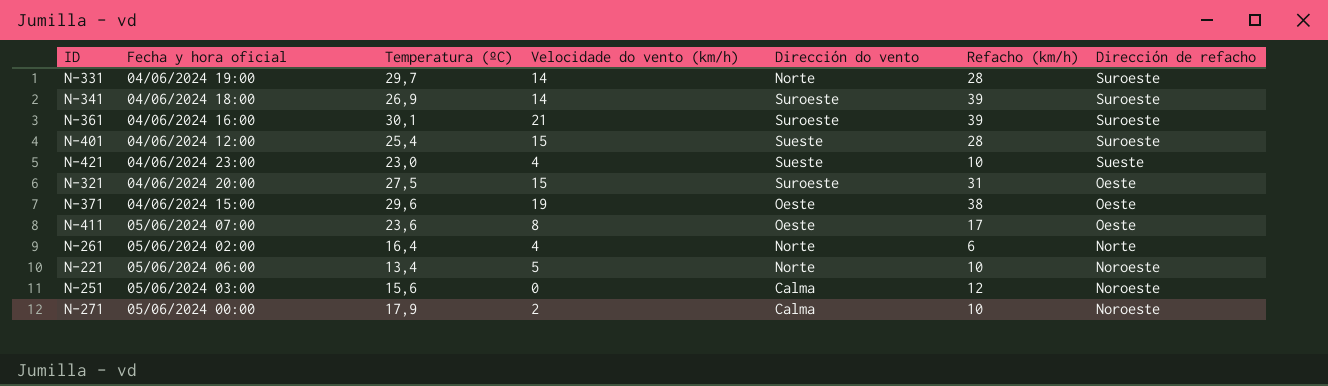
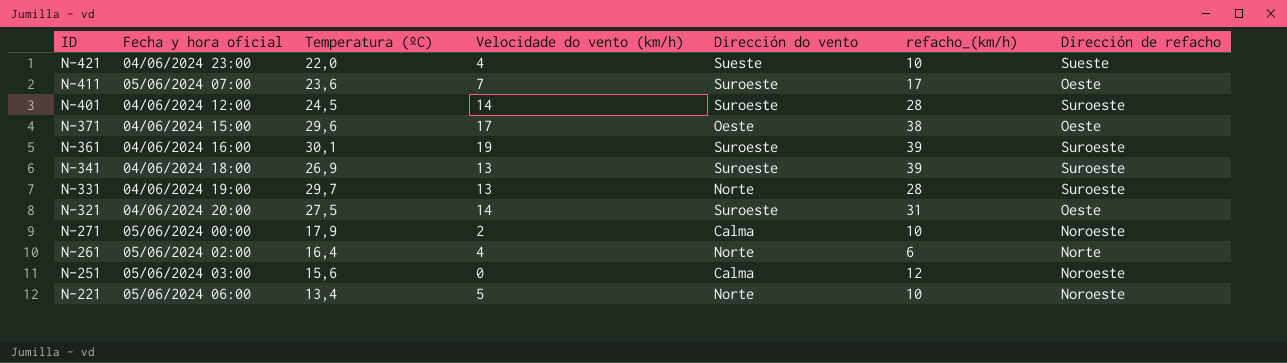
row order: Dirección de refacho descending -> ID descending
column name: Refacho (km/h) -> refacho_(km/h)
N-421 | Temperatura (ºC): 23,0 -> 22,0
N-411 | Velocidade do vento (km/h): 8 -> 7
N-411 | Dirección do vento: Oeste -> Suroeste
N-401 | Temperatura (ºC): 25,4 -> 24,5
N-401 | Velocidade do vento (km/h): 15 -> 14
N-401 | Dirección do vento: Sueste -> Suroeste
N-371 | Velocidade do vento (km/h): 19 -> 17
N-361 | Velocidade do vento (km/h): 21 -> 19
N-341 | Velocidade do vento (km/h): 14 -> 13
N-331 | Velocidade do vento (km/h): 14 -> 13
N-321 | Velocidade do vento (km/h): 15 -> 14

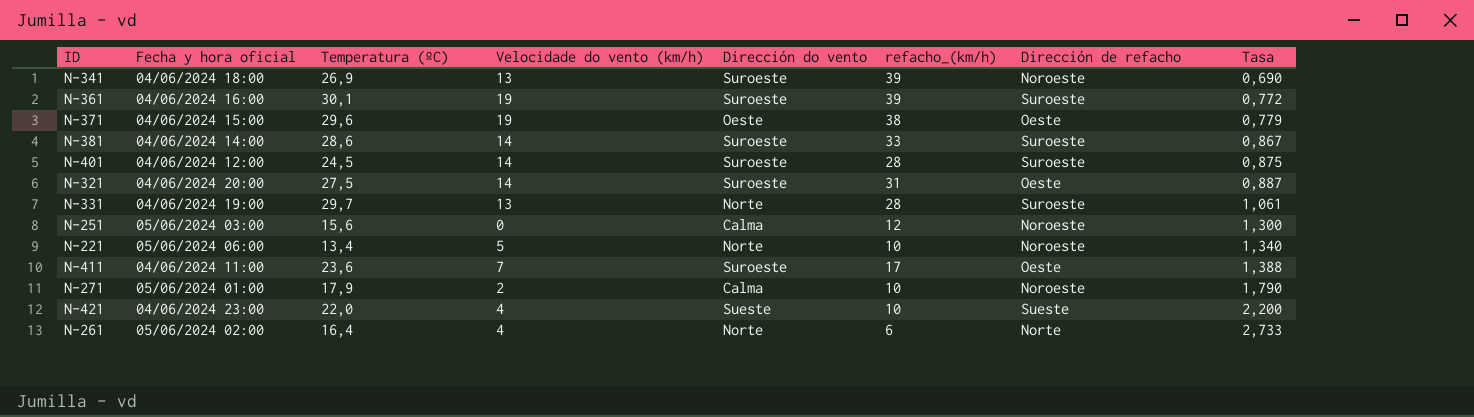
row order: ID descending -> Tasa ascending
column Tasa | formula: none -> [Temperatura (ºC)] / [refacho_(km/h)]
N-341 | Dirección de refacho: Suroeste -> Noroeste
N-371 | Velocidade do vento (km/h): 17 -> 19
row N-381: none -> 04/06/2024 14:00 | 28,6 | 14 | Suroeste | 33 | Suroeste | 0,867
N-411 | Fecha y hora oficial: 05/06/2024 07:00 -> 04/06/2024 11:00
N-271 | Fecha y hora oficial: 05/06/2024 00:00 -> 05/06/2024 01:00

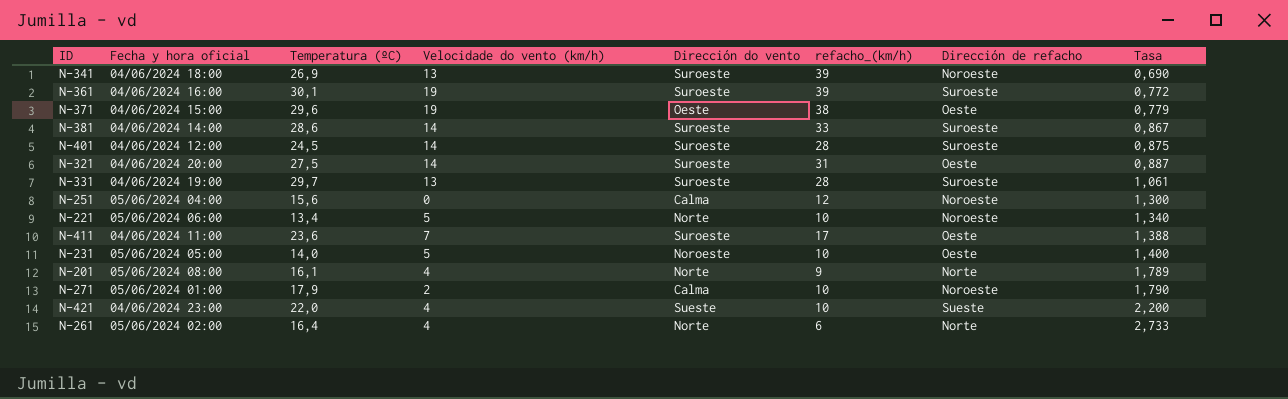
N-331 | Dirección do vento: Norte -> Suroeste
N-251 | Fecha y hora oficial: 05/06/2024 03:00 -> 05/06/2024 04:00
row N-231: none -> 05/06/2024 05:00 | 14,0 | 5 | Noroeste | 10 | Oeste | 1,400
row N-201: none -> 05/06/2024 08:00 | 16,1 | 4 | Norte | 9 | Norte | 1,789

